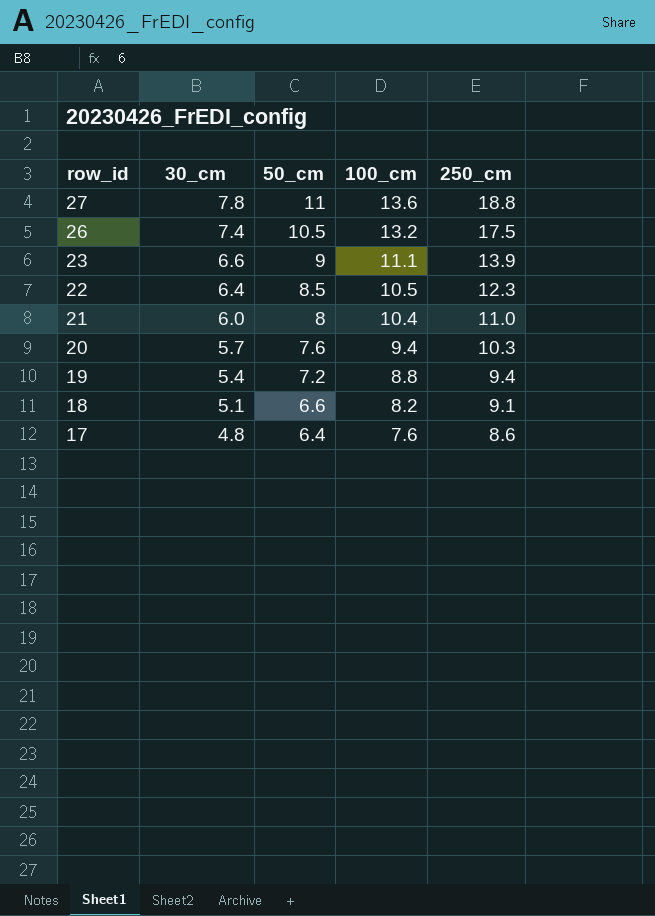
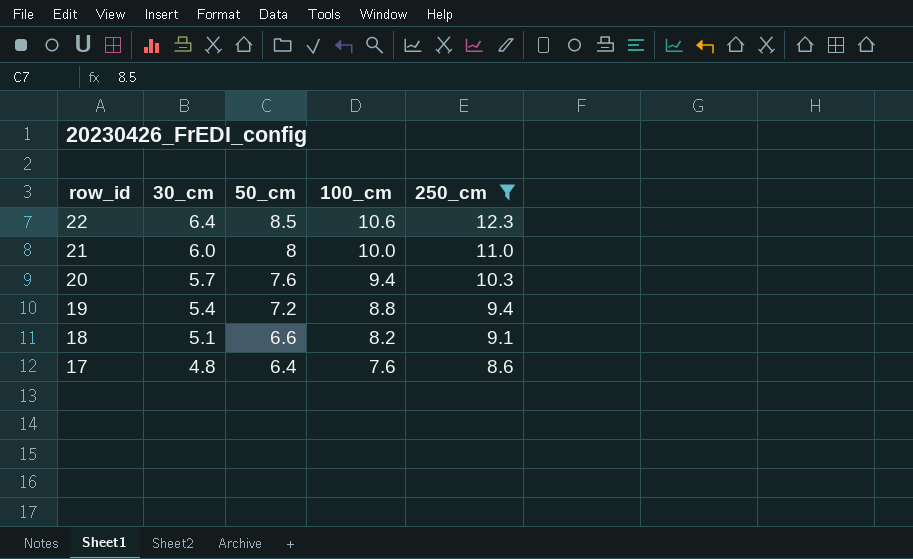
filter: none -> 250_cm <= 12.3
22 | 100_cm: 10.5 -> 10.6
21 | 100_cm: 10.4 -> 10.0

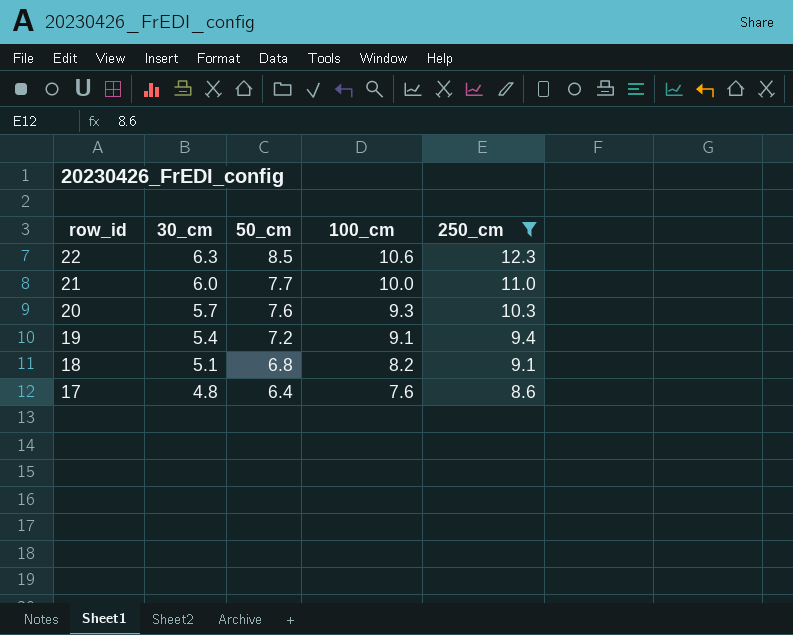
22 | 30_cm: 6.4 -> 6.3
21 | 50_cm: 8 -> 7.7
20 | 100_cm: 9.4 -> 9.3
19 | 100_cm: 8.8 -> 9.1
18 | 50_cm: 6.6 -> 6.8

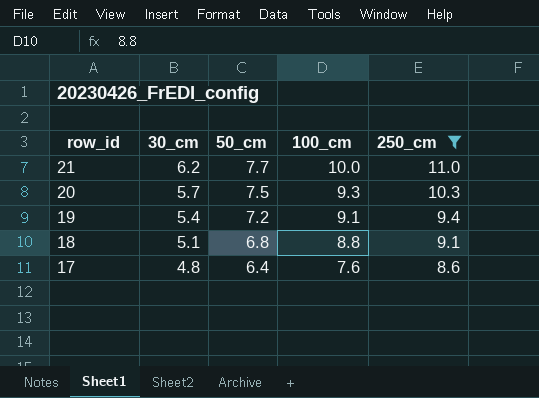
row 22: 6.3 | 8.5 | 10.6 | 12.3 -> none
21 | 30_cm: 6.0 -> 6.2
20 | 50_cm: 7.6 -> 7.5
18 | 100_cm: 8.2 -> 8.8

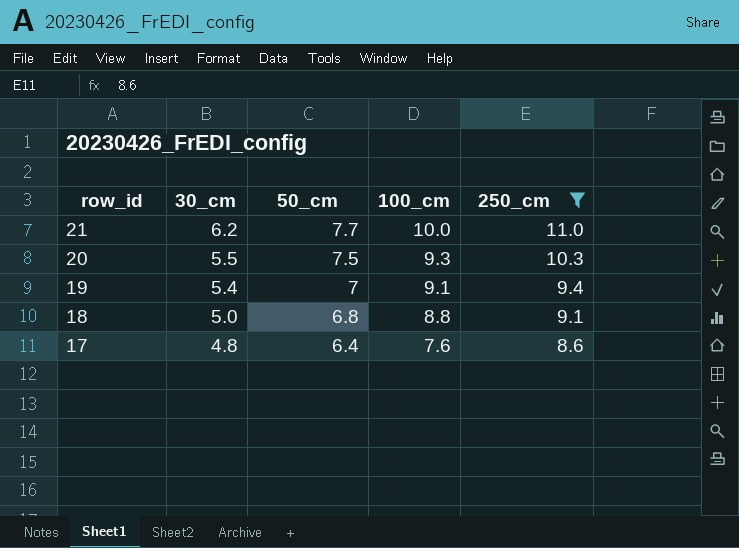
20 | 30_cm: 5.7 -> 5.5
19 | 50_cm: 7.2 -> 7
18 | 30_cm: 5.1 -> 5.0

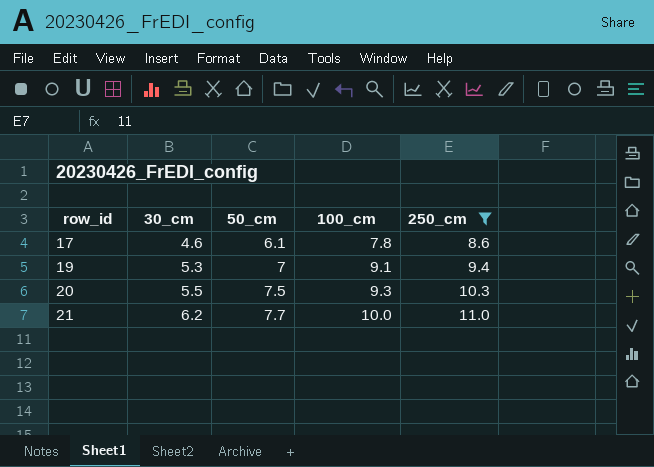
row order: row_id descending -> row_id ascending
row 18: 5.0 | 6.8 | 8.8 | 9.1 -> none
17 | 30_cm: 4.8 -> 4.6
17 | 50_cm: 6.4 -> 6.1
17 | 100_cm: 7.6 -> 7.8
19 | 30_cm: 5.4 -> 5.3

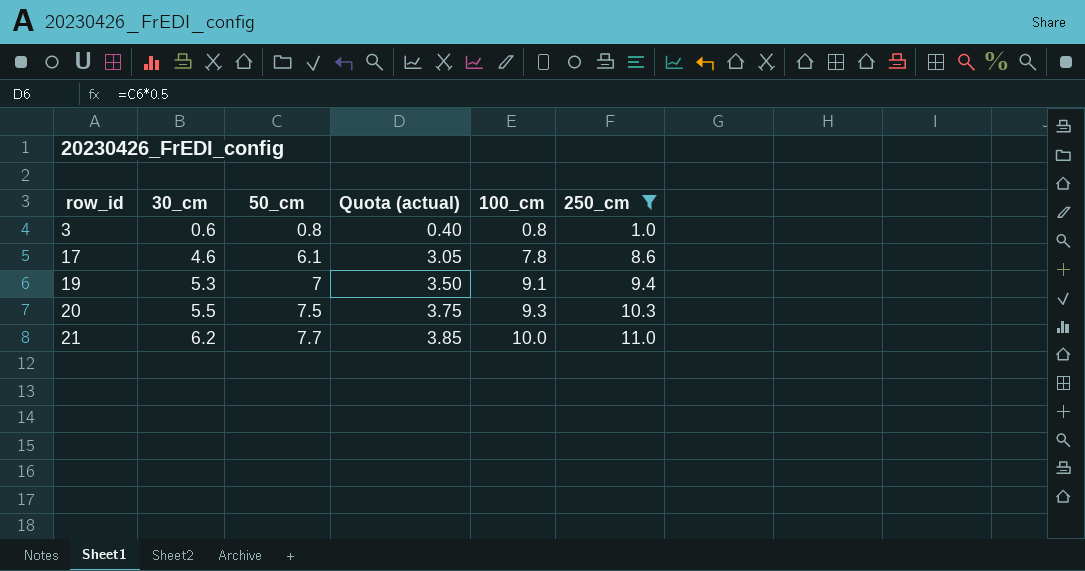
column Quota (actual) | formula: none -> [50_cm] * 0.5
row 3: none -> 0.6 | 0.8 | 0.40 | 0.8 | 1.0

